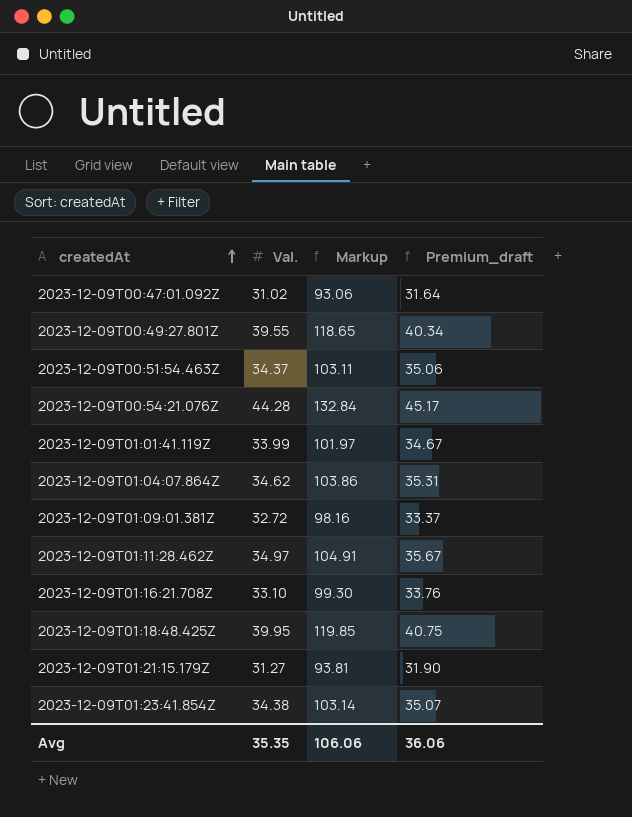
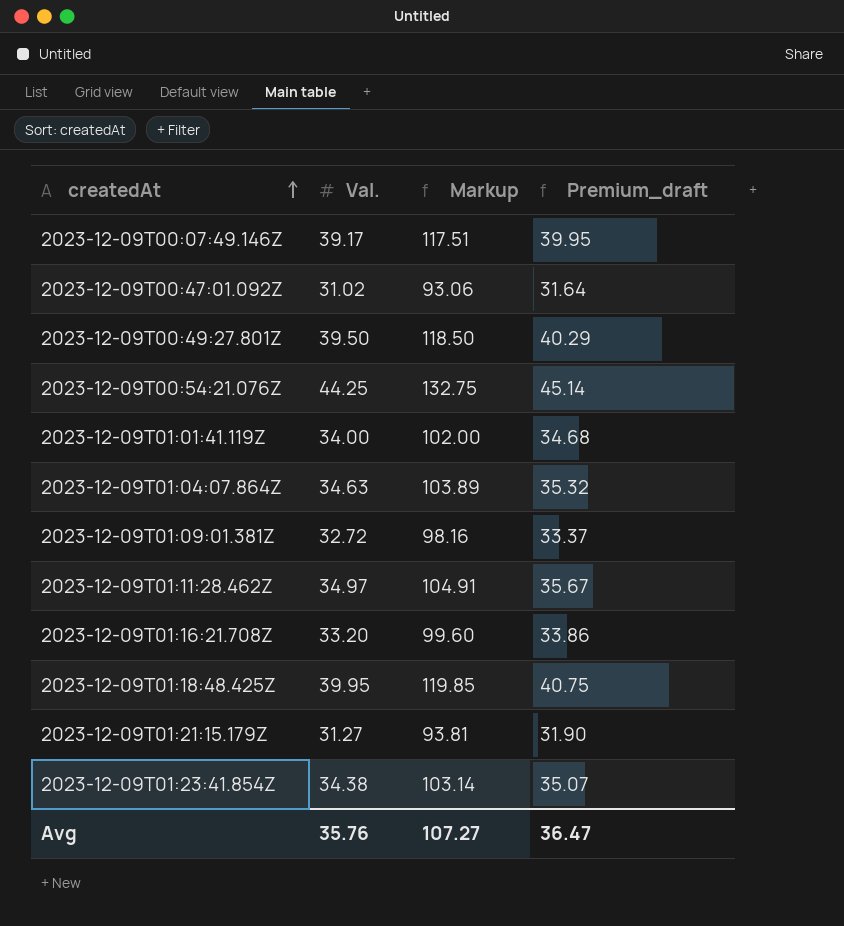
row 2023-12-09T00:51:54.463Z: 34.37 | 103.11 | 35.06 -> none
row 2023-12-09T00:07:49.146Z: none -> 39.17 | 117.51 | 39.95
2023-12-09T00:49:27.801Z | Val.: 39.55 -> 39.50
2023-12-09T00:49:27.801Z | Markup: 118.65 -> 118.50
2023-12-09T00:49:27.801Z | Premium_draft: 40.34 -> 40.29
2023-12-09T00:54:21.076Z | Val.: 44.28 -> 44.25
2023-12-09T00:54:21.076Z | Markup: 132.84 -> 132.75
2023-12-09T00:54:21.076Z | Premium_draft: 45.17 -> 45.14
2023-12-09T01:01:41.119Z | Val.: 33.99 -> 34.00
2023-12-09T01:01:41.119Z | Markup: 101.97 -> 102.00
2023-12-09T01:01:41.119Z | Premium_draft: 34.67 -> 34.68
2023-12-09T01:04:07.864Z | Val.: 34.62 -> 34.63
2023-12-09T01:04:07.864Z | Markup: 103.86 -> 103.89
2023-12-09T01:04:07.864Z | Premium_draft: 35.31 -> 35.32
2023-12-09T01:16:21.708Z | Val.: 33.10 -> 33.20
2023-12-09T01:16:21.708Z | Markup: 99.30 -> 99.60
2023-12-09T01:16:21.708Z | Premium_draft: 33.76 -> 33.86
Avg | Val.: 35.35 -> 35.76
Avg | Markup: 106.06 -> 107.27
Avg | Premium_draft: 36.06 -> 36.47

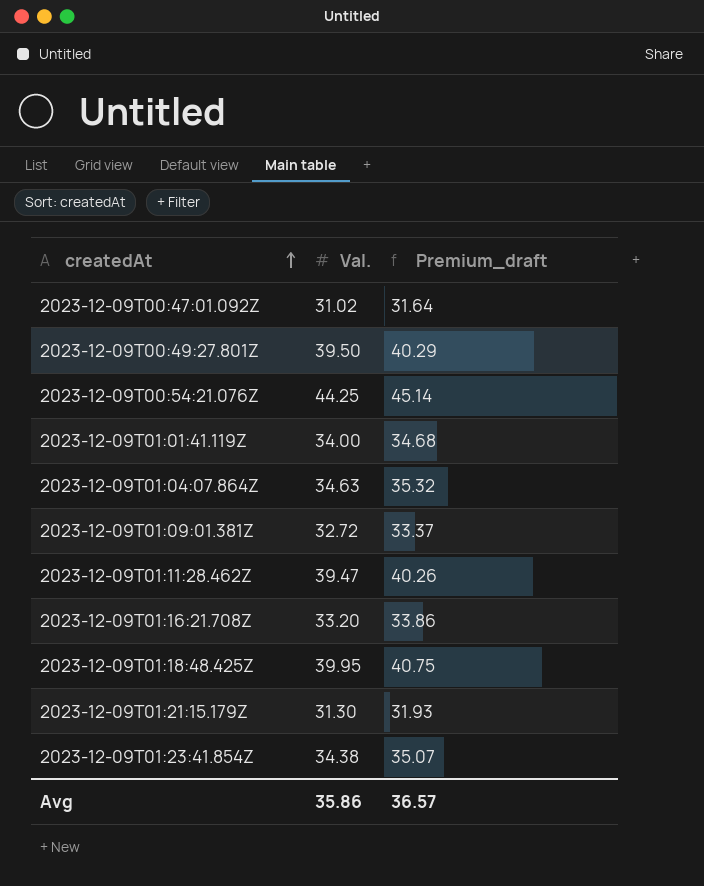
column Markup | formula: [Val.] * 3 -> none
row 2023-12-09T00:07:49.146Z: 39.17 | 117.51 | 39.95 -> none
2023-12-09T01:11:28.462Z | Val.: 34.97 -> 39.47
2023-12-09T01:11:28.462Z | Premium_draft: 35.67 -> 40.26
2023-12-09T01:21:15.179Z | Val.: 31.27 -> 31.30
2023-12-09T01:21:15.179Z | Premium_draft: 31.90 -> 31.93
Avg | Val.: 35.76 -> 35.86
Avg | Premium_draft: 36.47 -> 36.57

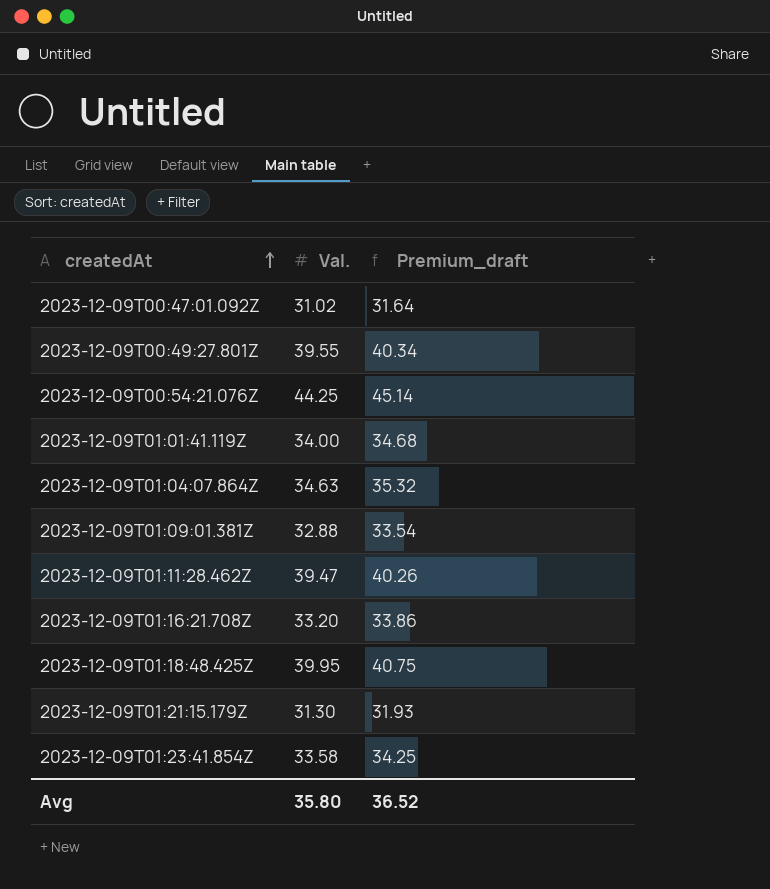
2023-12-09T00:49:27.801Z | Val.: 39.50 -> 39.55
2023-12-09T00:49:27.801Z | Premium_draft: 40.29 -> 40.34
2023-12-09T01:09:01.381Z | Val.: 32.72 -> 32.88
2023-12-09T01:09:01.381Z | Premium_draft: 33.37 -> 33.54
2023-12-09T01:23:41.854Z | Val.: 34.38 -> 33.58
2023-12-09T01:23:41.854Z | Premium_draft: 35.07 -> 34.25
Avg | Val.: 35.86 -> 35.80
Avg | Premium_draft: 36.57 -> 36.52

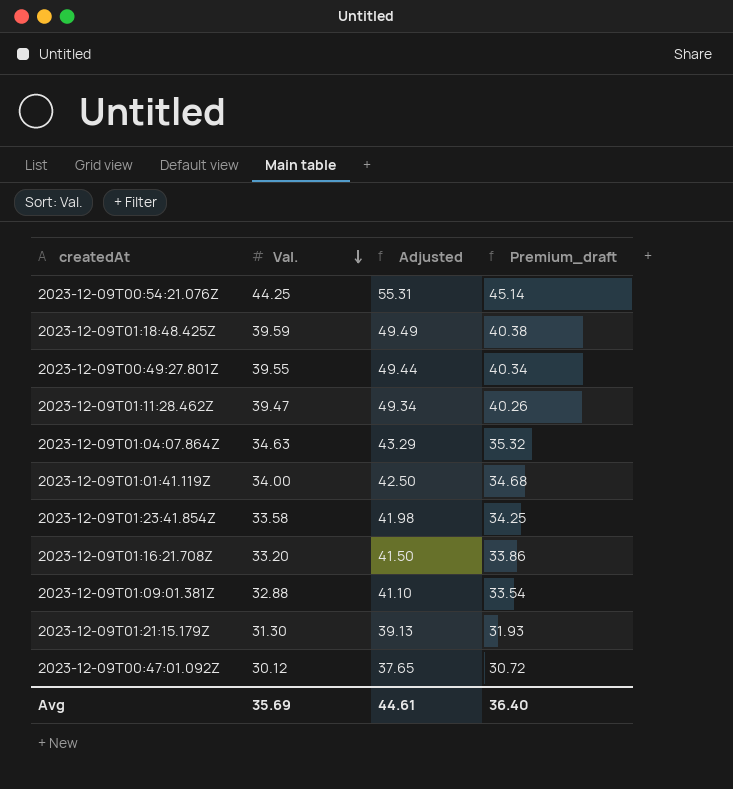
row order: createdAt ascending -> Val. descending
column Adjusted | formula: none -> [Val.] * 1.25
2023-12-09T01:18:48.425Z | Val.: 39.95 -> 39.59
2023-12-09T01:18:48.425Z | Premium_draft: 40.75 -> 40.38
2023-12-09T00:47:01.092Z | Val.: 31.02 -> 30.12
2023-12-09T00:47:01.092Z | Premium_draft: 31.64 -> 30.72
Avg | Val.: 35.80 -> 35.69
Avg | Premium_draft: 36.52 -> 36.40

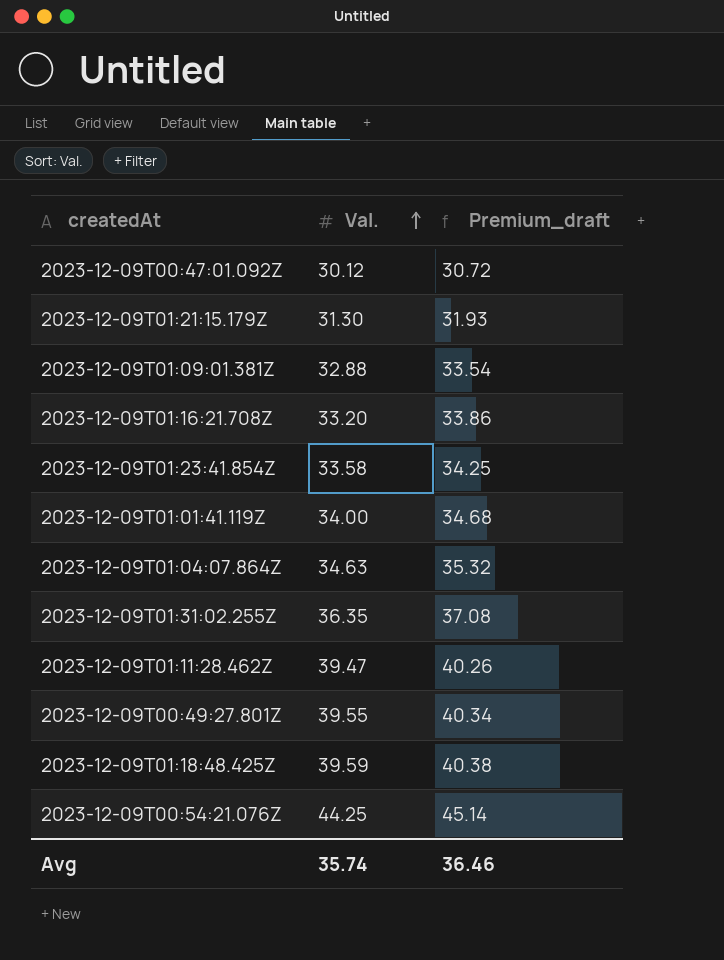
row order: Val. descending -> Val. ascending
column Adjusted | formula: [Val.] * 1.25 -> none
row 2023-12-09T01:31:02.255Z: none -> 36.35 | 37.08
Avg | Val.: 35.69 -> 35.74
Avg | Premium_draft: 36.40 -> 36.46

